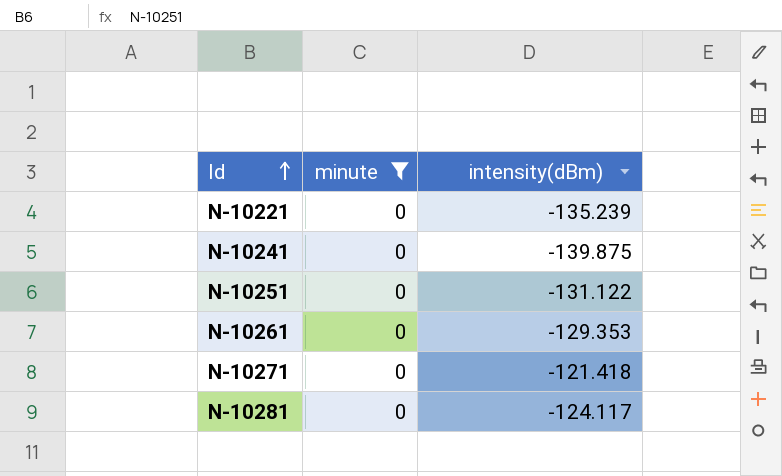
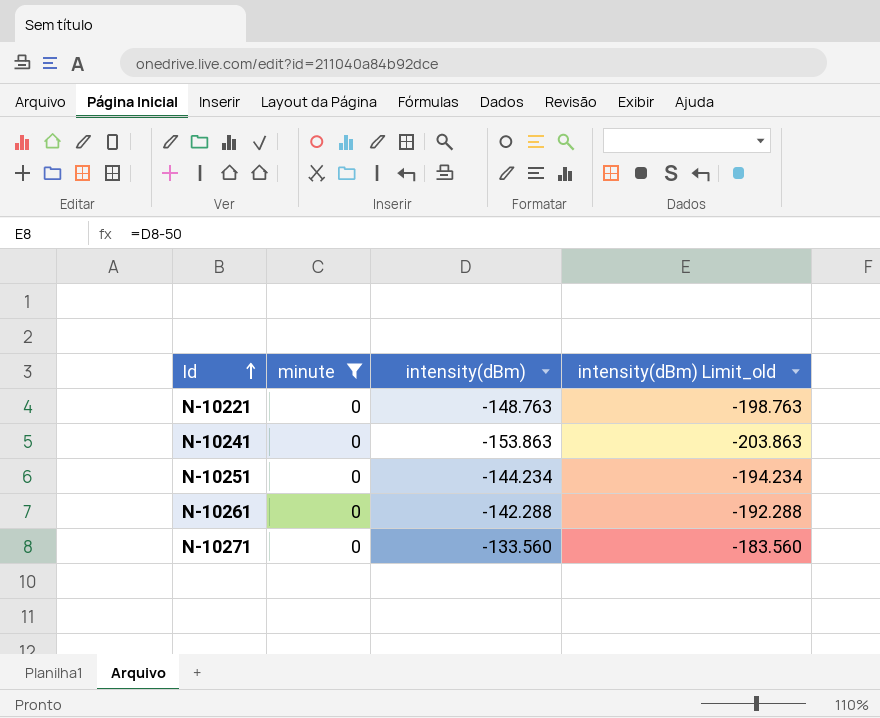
column intensity(dBm) Limit_old | formula: none -> [intensity(dBm)] - 50
row N-10281: 0 | -124.117 -> none
N-10221 | intensity(dBm): -135.239 -> -148.763
N-10241 | intensity(dBm): -139.875 -> -153.863
N-10251 | intensity(dBm): -131.122 -> -144.234
N-10261 | intensity(dBm): -129.353 -> -142.288
N-10271 | intensity(dBm): -121.418 -> -133.560

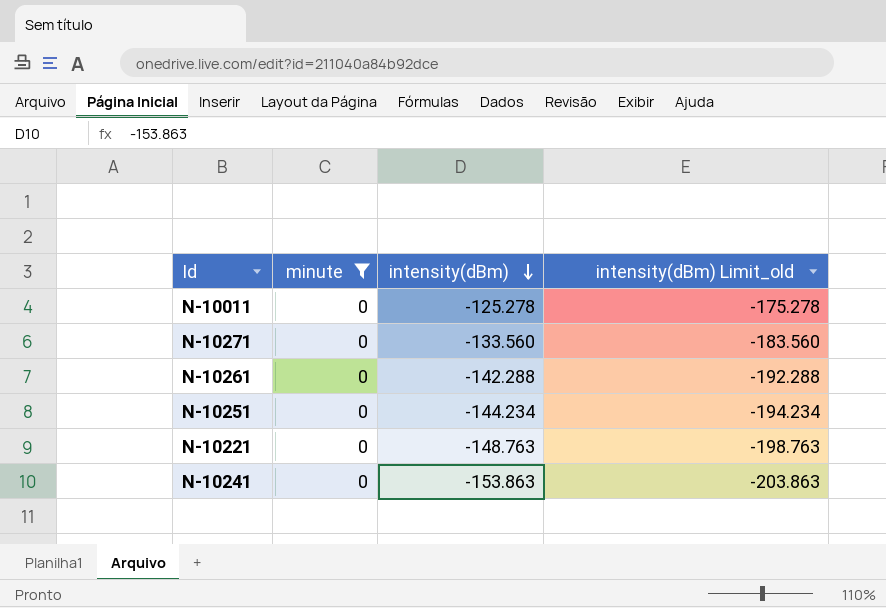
row order: Id ascending -> intensity(dBm) descending
row N-10011: none -> 0 | -125.278 | -175.278

